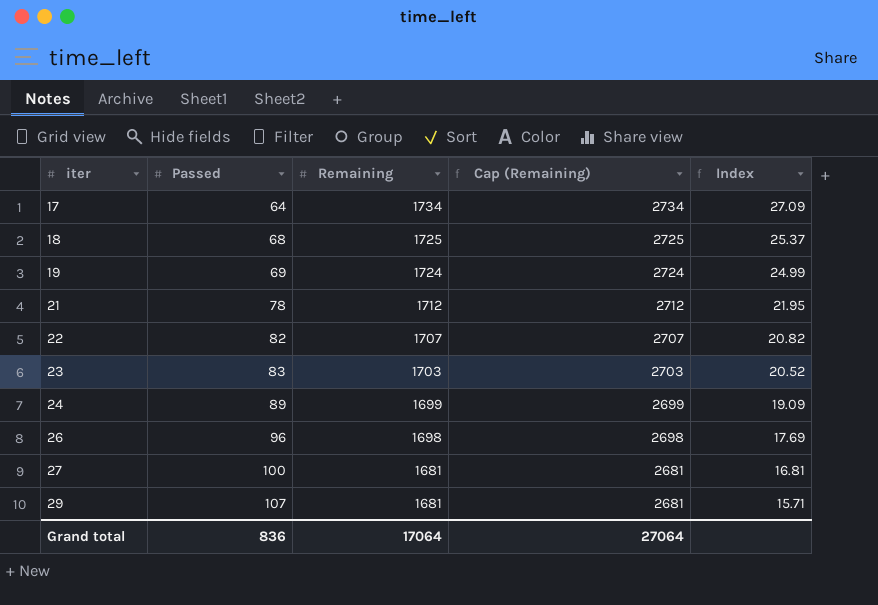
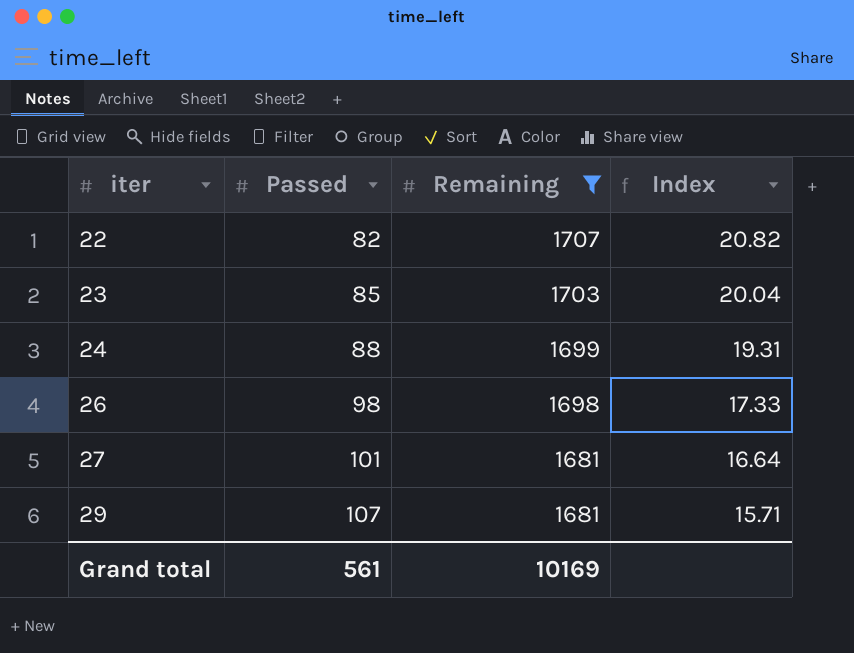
filter: none -> Remaining <= 1707
column Cap (Remaining) | formula: [Remaining] + 1000 -> none
23 | Passed: 83 -> 85
23 | Index: 20.52 -> 20.04
24 | Passed: 89 -> 88
24 | Index: 19.09 -> 19.31
26 | Passed: 96 -> 98
26 | Index: 17.69 -> 17.33
27 | Passed: 100 -> 101
27 | Index: 16.81 -> 16.64
Grand total | Passed: 836 -> 561
Grand total | Remaining: 17064 -> 10169

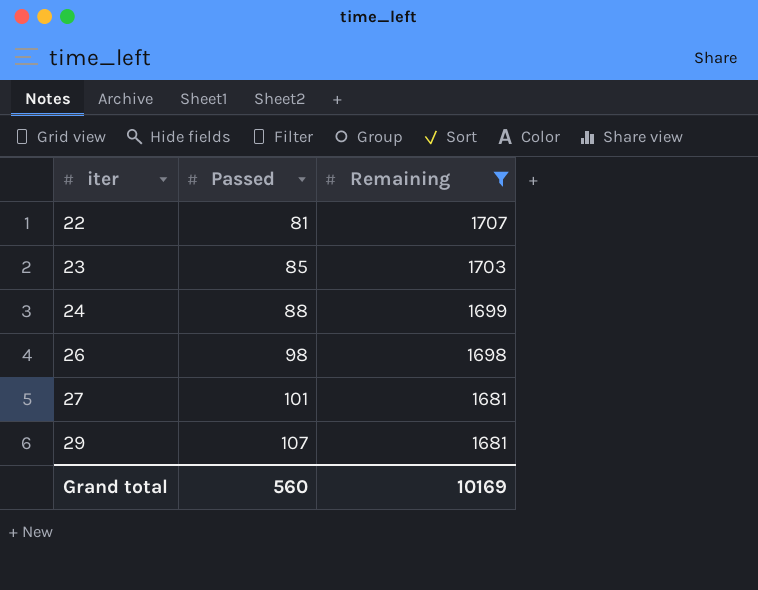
column Index | formula: [Remaining] / [Passed] -> none
22 | Passed: 82 -> 81
Grand total | Passed: 561 -> 560

